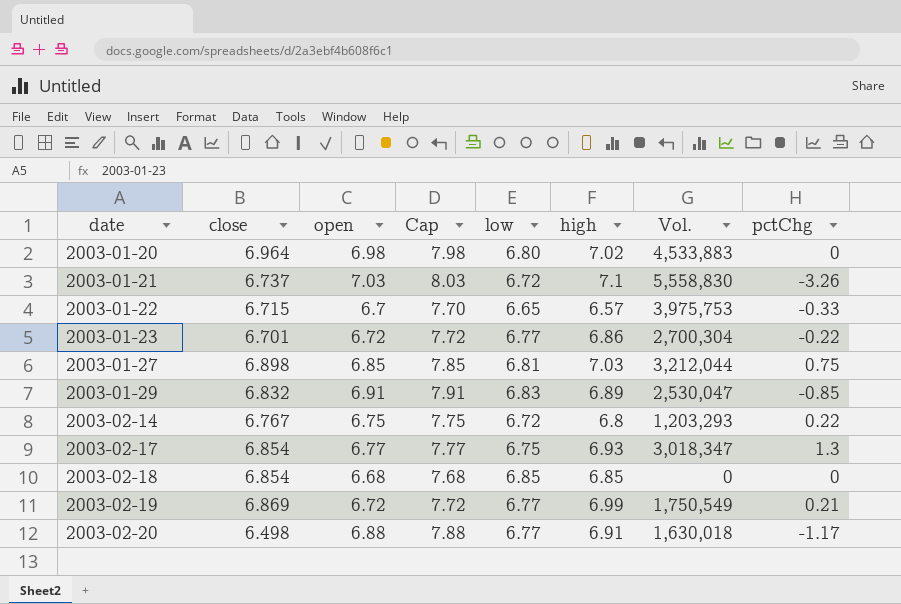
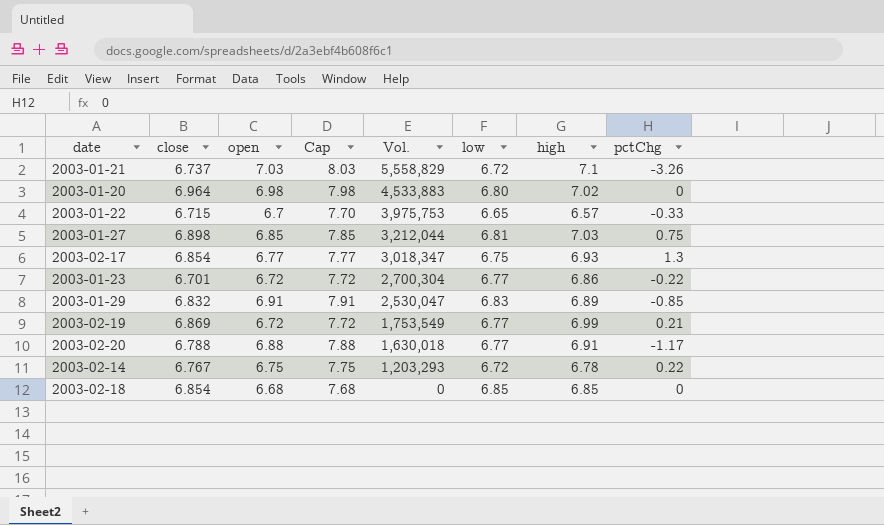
row order: date ascending -> Vol. descending
column Vol. | position: 7 -> 5
2003-01-21 | Vol.: 5,558,830 -> 5,558,829
2003-02-19 | Vol.: 1,750,549 -> 1,753,549
2003-02-20 | close: 6.498 -> 6.788
2003-02-14 | high: 6.8 -> 6.78

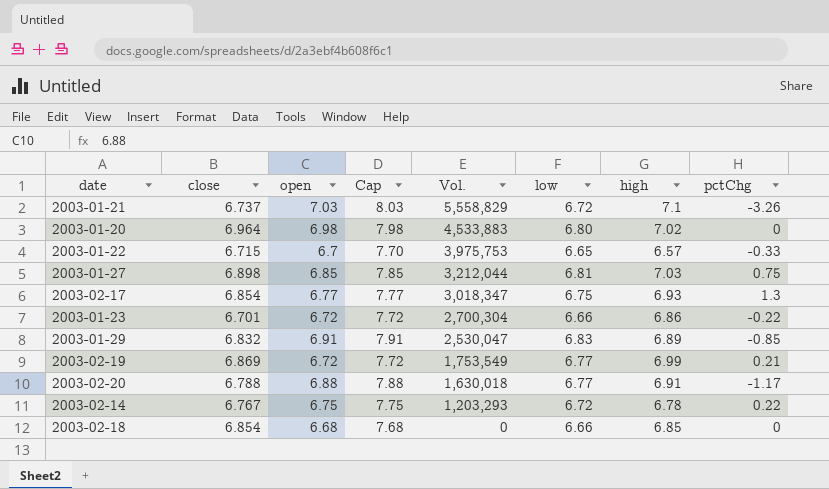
2003-01-23 | low: 6.77 -> 6.66
2003-02-18 | low: 6.85 -> 6.66

